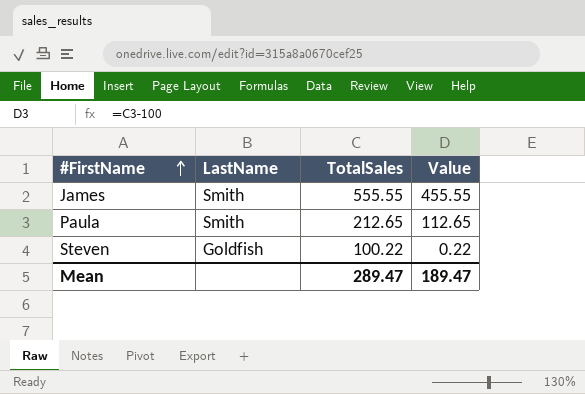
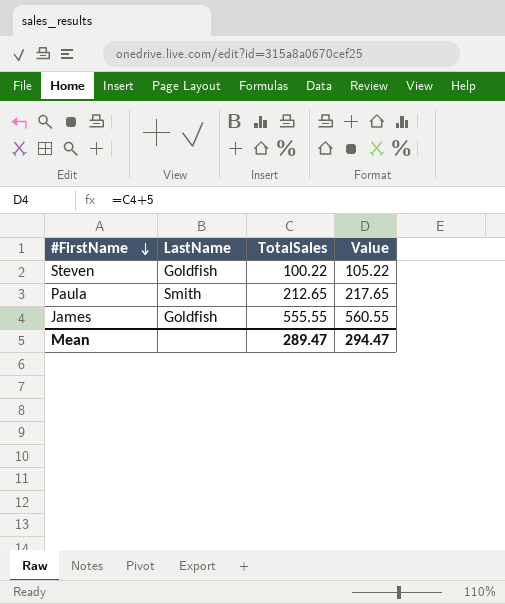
row order: #FirstName ascending -> #FirstName descending
column Value | formula: [TotalSales] - 100 -> [TotalSales] + 5
James | LastName: Smith -> Goldfish
Mean | Value: 189.47 -> 294.47

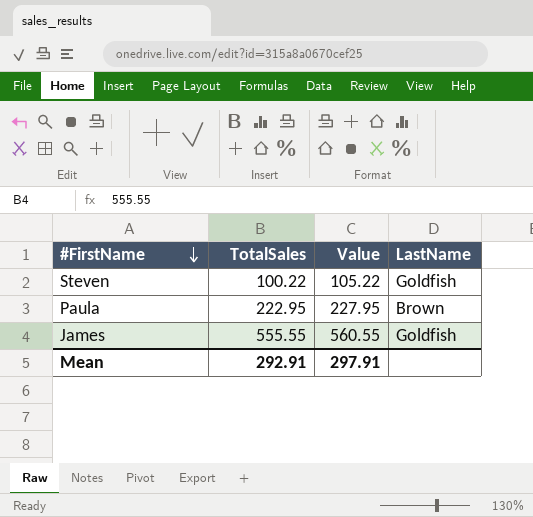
column LastName | position: 2 -> 4
Paula | TotalSales: 212.65 -> 222.95
Paula | Value: 217.65 -> 227.95
Paula | LastName: Smith -> Brown
Mean | TotalSales: 289.47 -> 292.91
Mean | Value: 294.47 -> 297.91

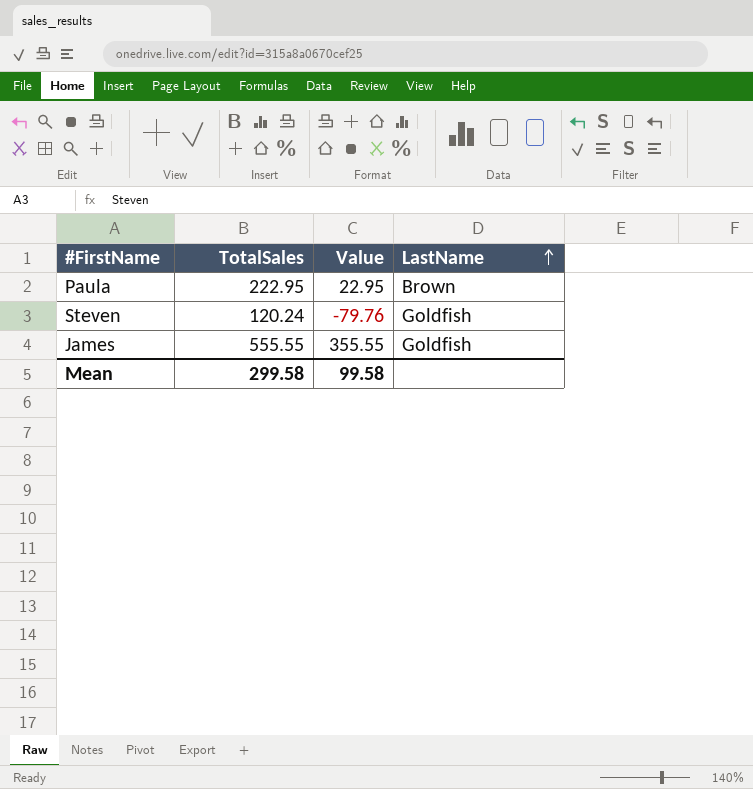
row order: #FirstName descending -> LastName ascending
column Value | formula: [TotalSales] + 5 -> [TotalSales] - 200
Steven | TotalSales: 100.22 -> 120.24
Mean | TotalSales: 292.91 -> 299.58
Mean | Value: 297.91 -> 99.58

